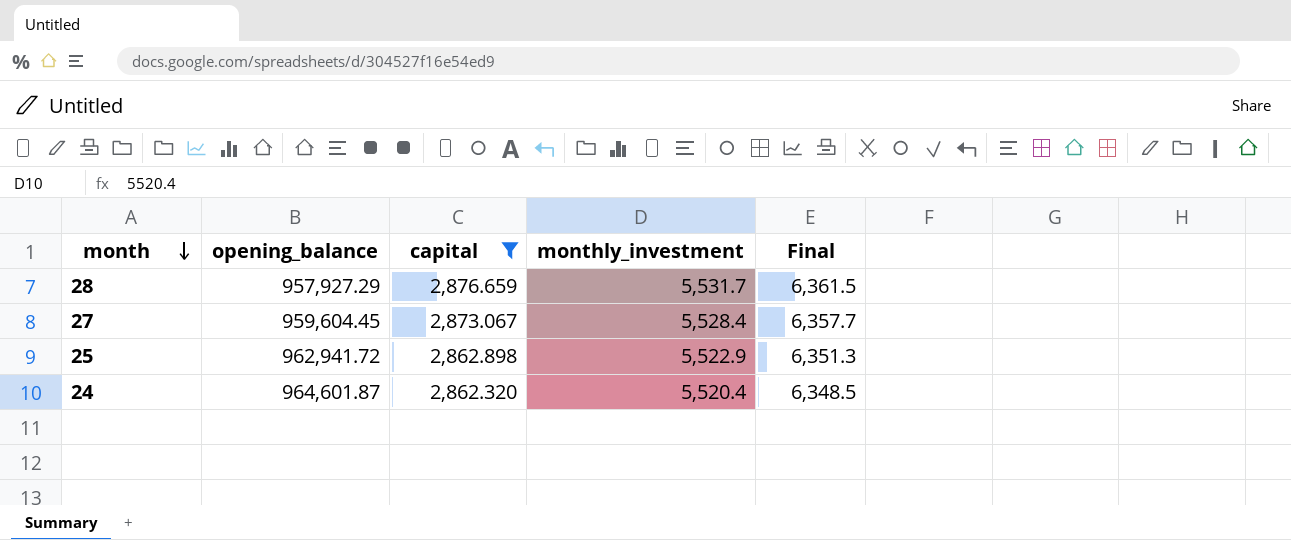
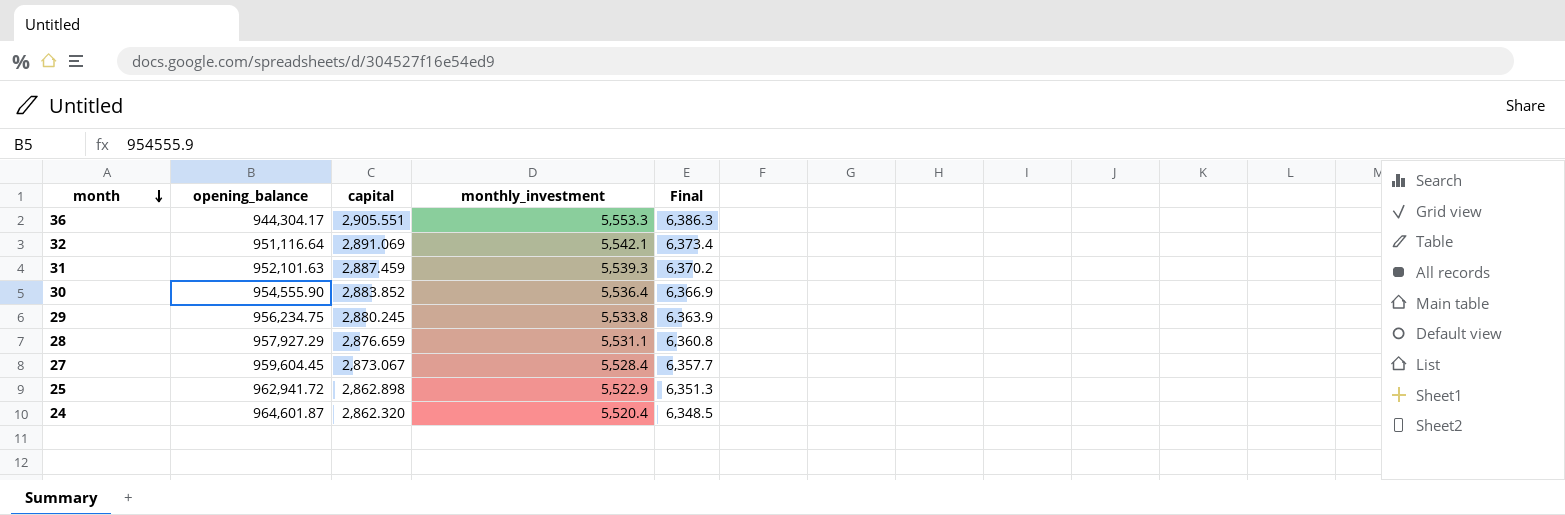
filter: capital <= 2,876.659 -> none
28 | monthly_investment: 5,531.7 -> 5,531.1
28 | Final: 6,361.5 -> 6,360.8

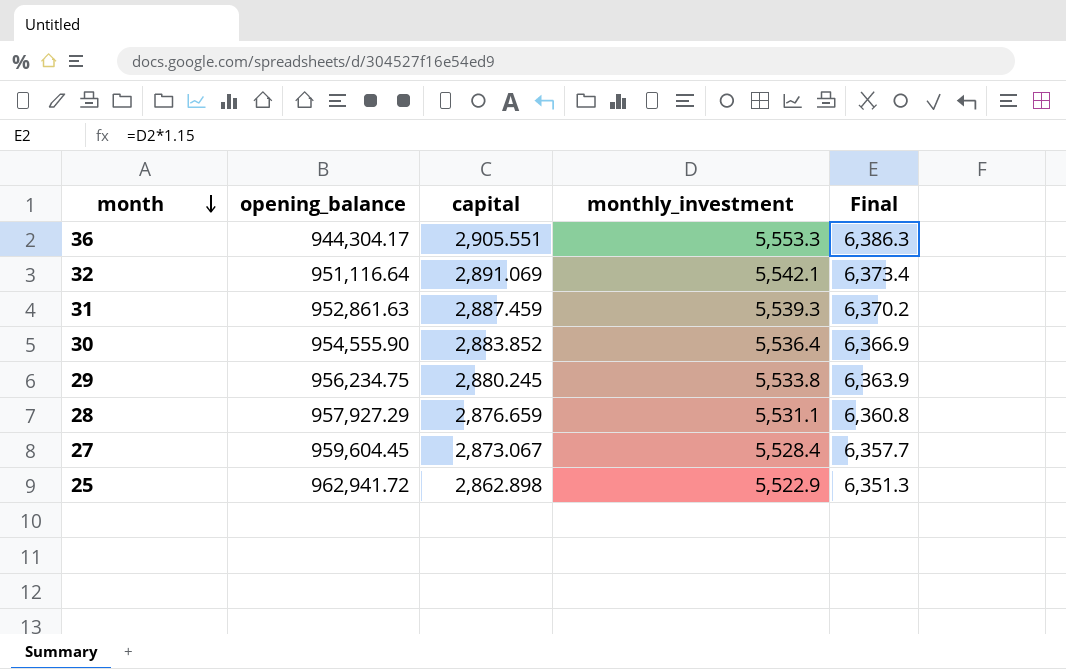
row 24: 964,601.87 | 2,862.320 | 5,520.4 | 6,348.5 -> none
31 | opening_balance: 952,101.63 -> 952,861.63

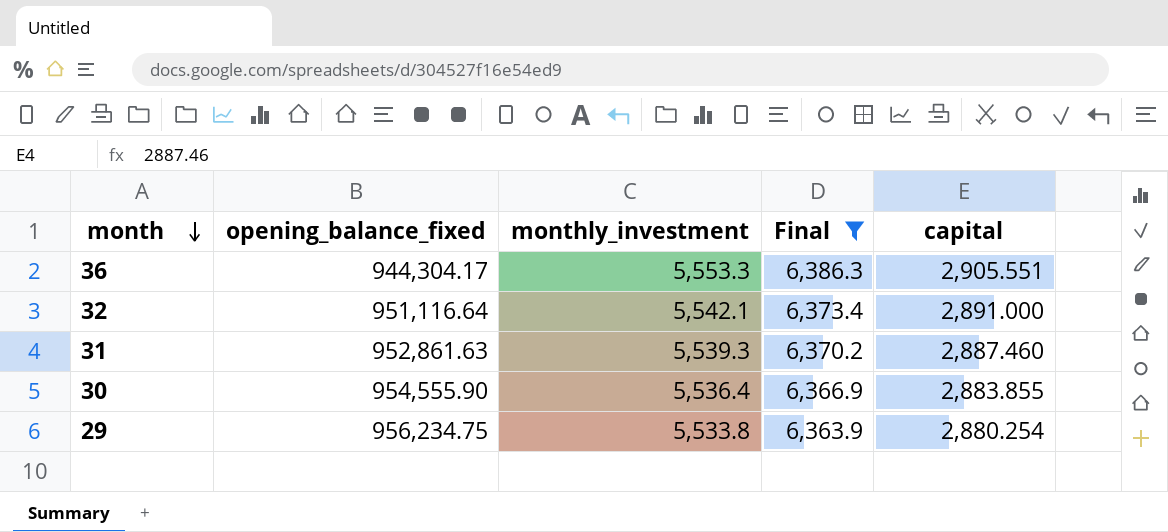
filter: none -> Final >= 6,363.9
column name: opening_balance -> opening_balance_fixed
column capital | position: 3 -> 5
32 | capital: 2,891.069 -> 2,891.000
31 | capital: 2,887.459 -> 2,887.460
30 | capital: 2,883.852 -> 2,883.855
29 | capital: 2,880.245 -> 2,880.254

